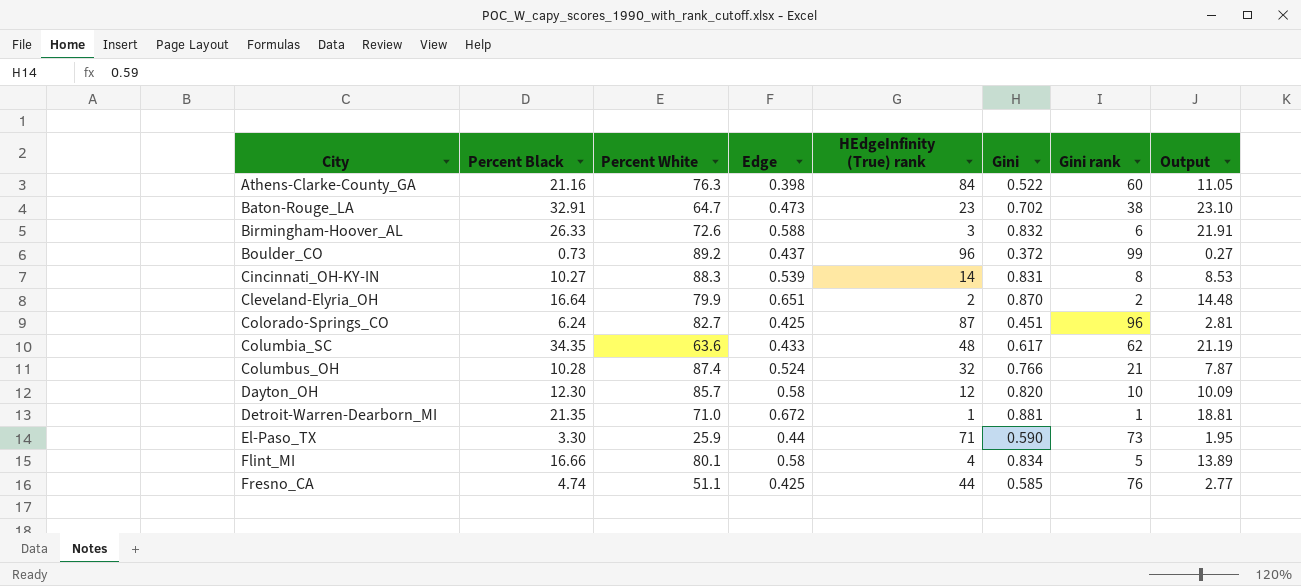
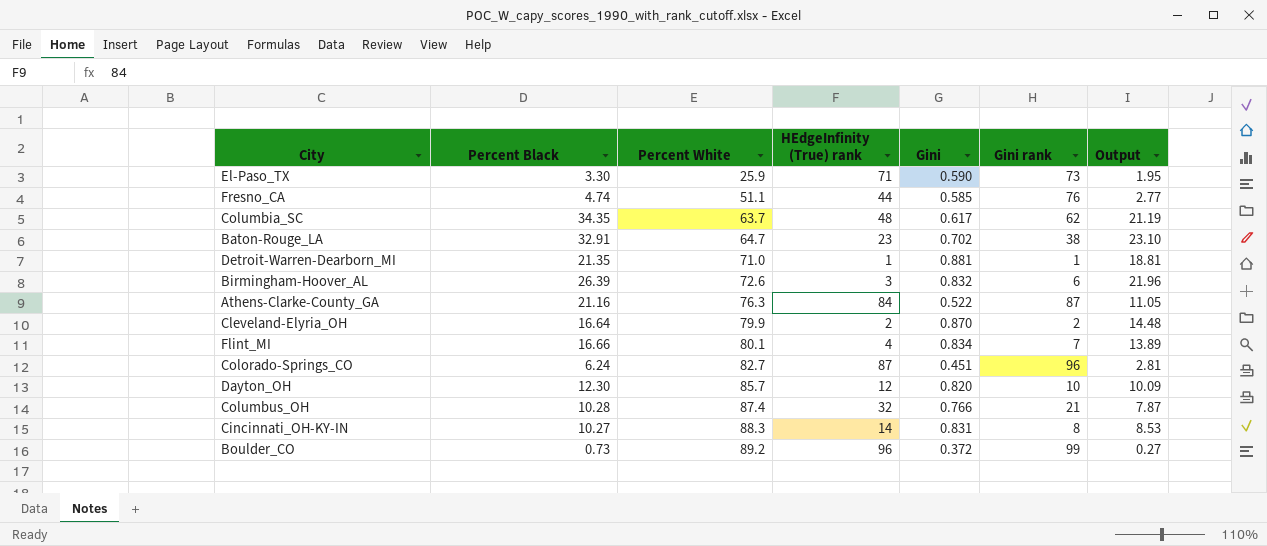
row order: City ascending -> Percent White ascending
column Edge | position: 4 -> none
Columbia_SC | Percent White: 63.6 -> 63.7
Birmingham-Hoover_AL | Percent Black: 26.33 -> 26.39
Birmingham-Hoover_AL | Output: 21.91 -> 21.96
Athens-Clarke-County_GA | Gini rank: 60 -> 87
Flint_MI | Gini rank: 5 -> 7

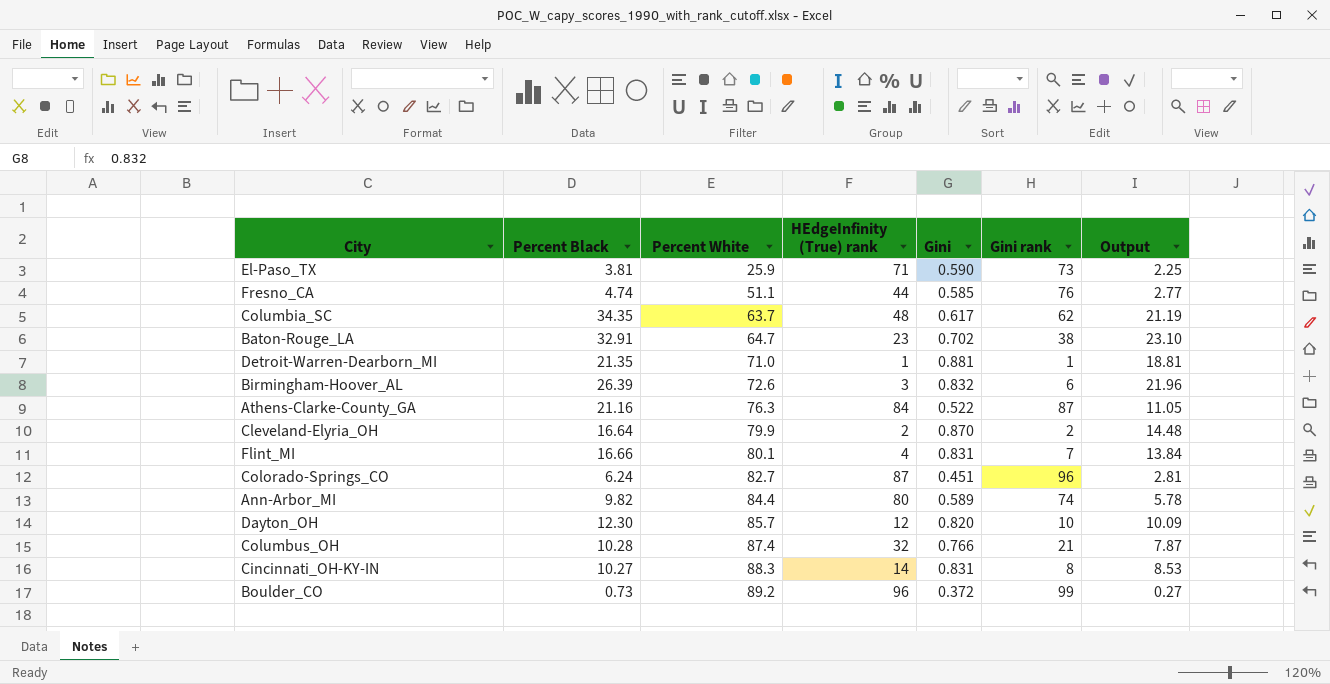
El-Paso_TX | Percent Black: 3.30 -> 3.81
El-Paso_TX | Output: 1.95 -> 2.25
Flint_MI | Gini: 0.834 -> 0.831
Flint_MI | Output: 13.89 -> 13.84
row Ann-Arbor_MI: none -> 9.82 | 84.4 | 80 | 0.589 | 74 | 5.78

